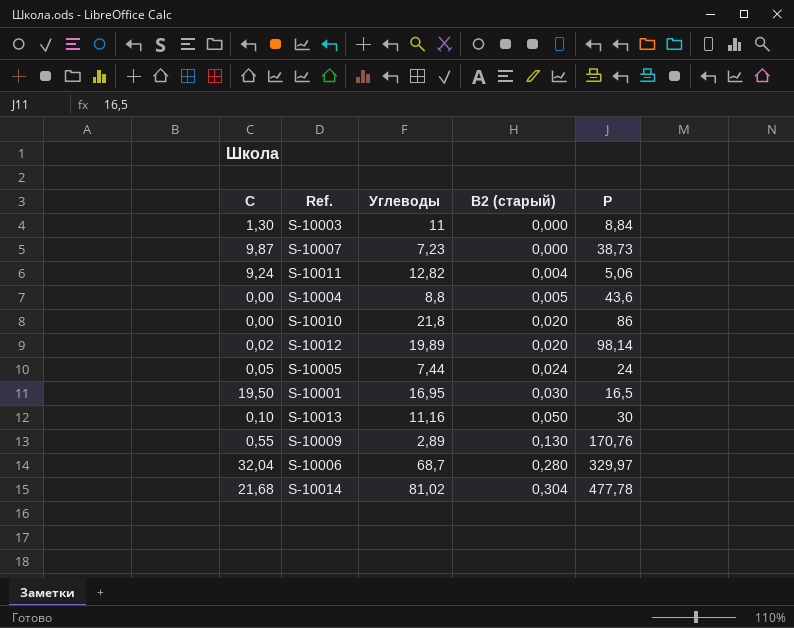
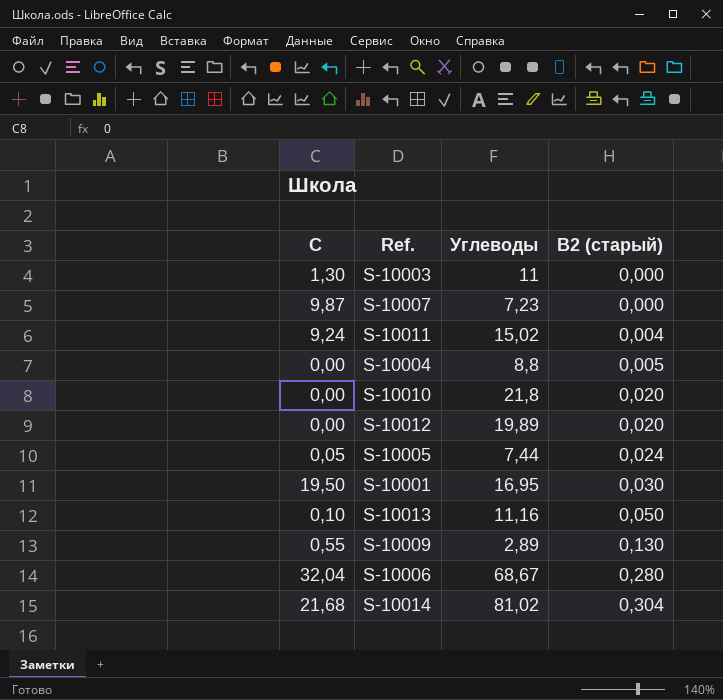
column P | position: 5 -> none
S-10011 | Углеводы: 12,82 -> 15,02
S-10012 | C: 0,02 -> 0,00
S-10006 | Углеводы: 68,7 -> 68,67

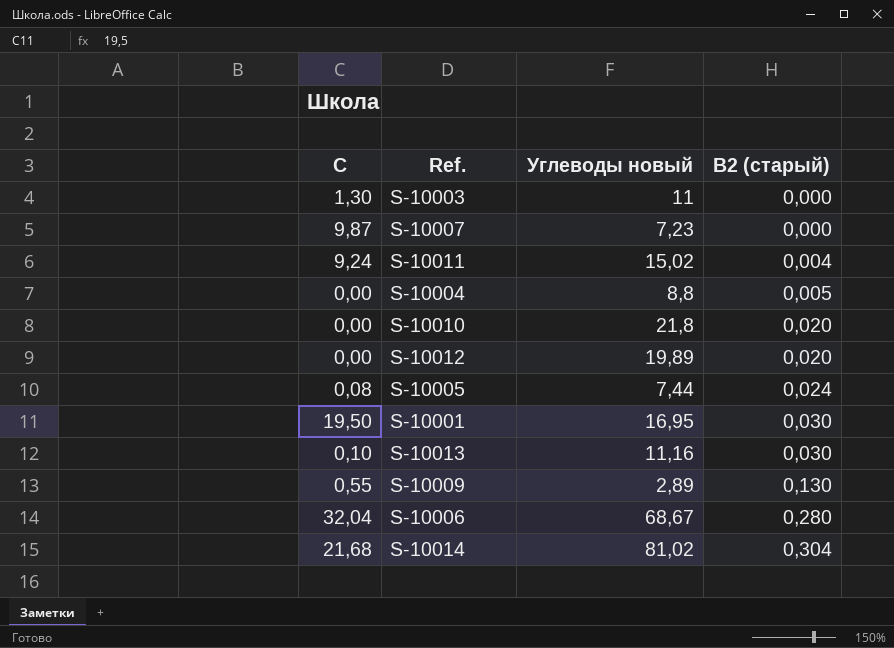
column name: Углеводы -> Углеводы новый
S-10005 | C: 0,05 -> 0,08
S-10013 | B2 (старый): 0,050 -> 0,030

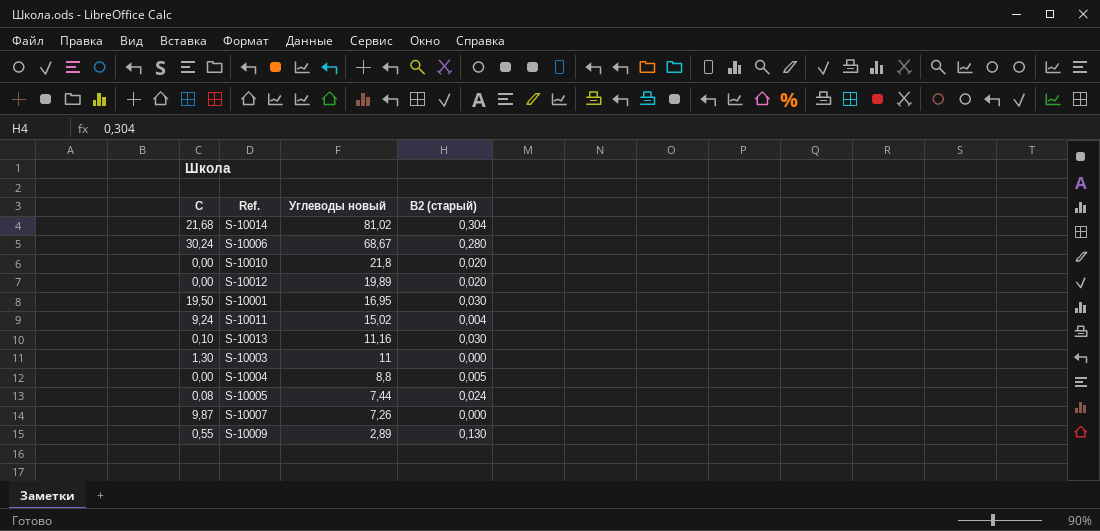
row order: B2 (старый) ascending -> Углеводы новый descending
S-10006 | C: 32,04 -> 30,24
S-10007 | Углеводы новый: 7,23 -> 7,26

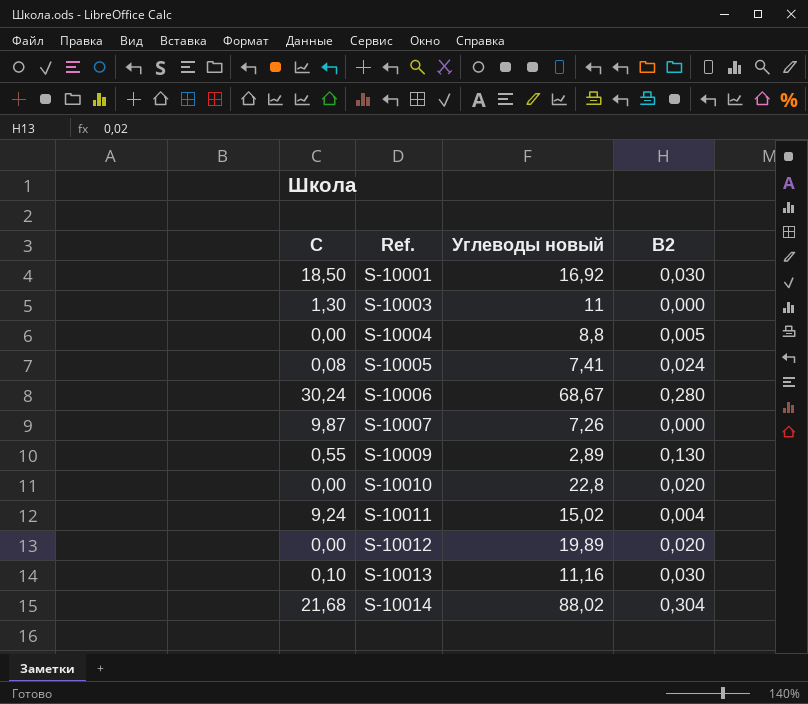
row order: Углеводы новый descending -> Ref. ascending
column name: B2 (старый) -> B2
S-10001 | C: 19,50 -> 18,50
S-10001 | Углеводы новый: 16,95 -> 16,92
S-10005 | Углеводы новый: 7,44 -> 7,41
S-10010 | Углеводы новый: 21,8 -> 22,8
S-10014 | Углеводы новый: 81,02 -> 88,02

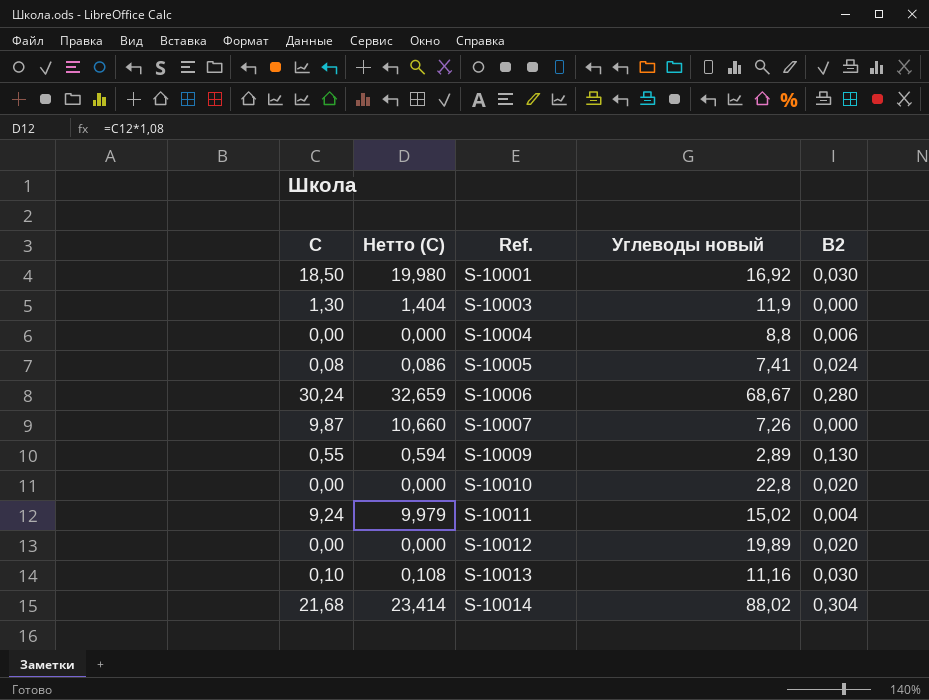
column Нетто (C) | formula: none -> [C] * 1,08
S-10003 | Углеводы новый: 11 -> 11,9
S-10004 | B2: 0,005 -> 0,006

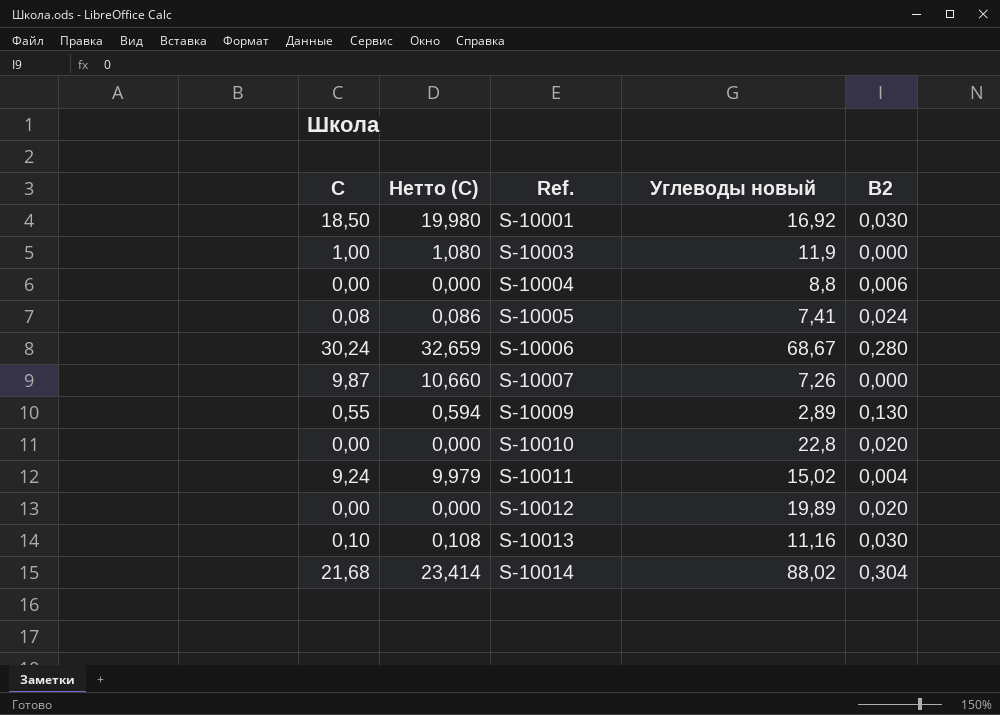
S-10003 | C: 1,30 -> 1,00
S-10003 | Нетто (C): 1,404 -> 1,080

